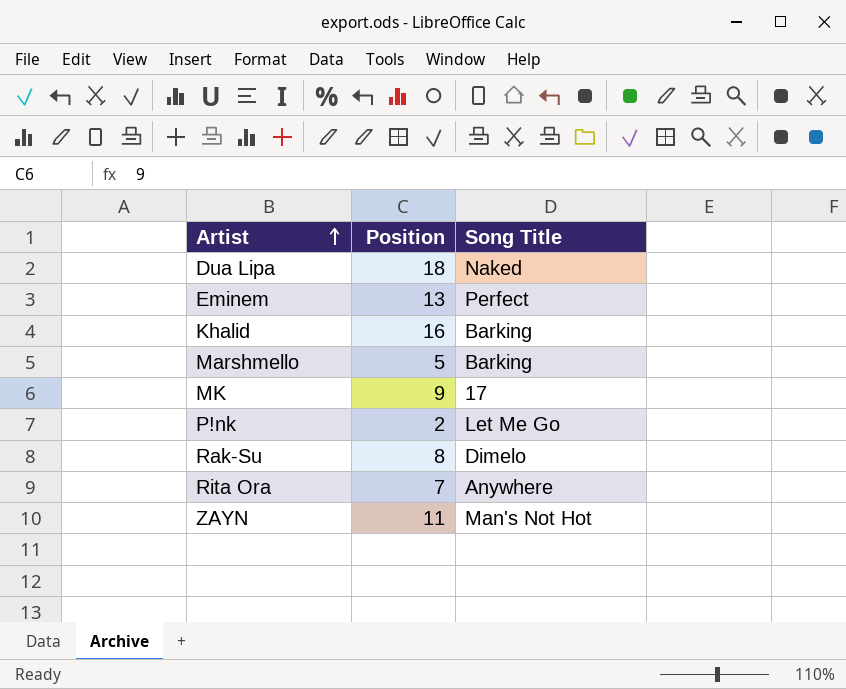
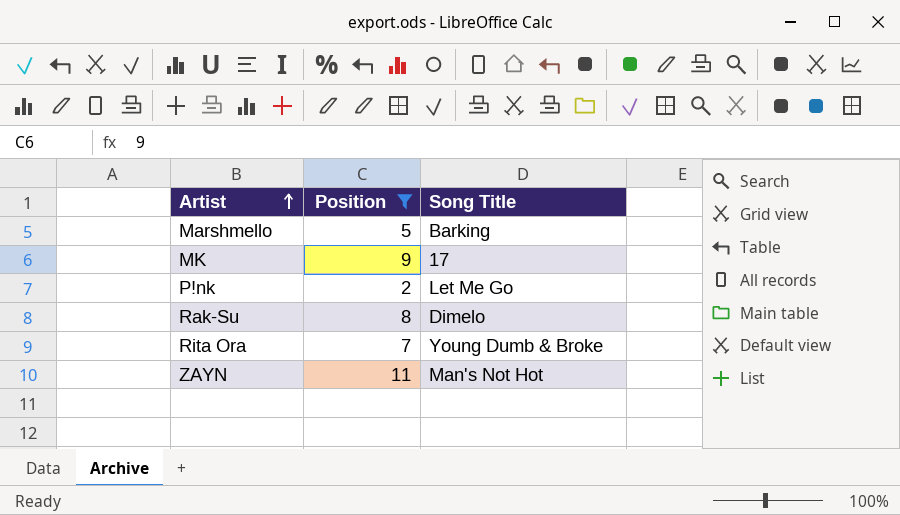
filter: none -> Position <= 11
Rita Ora | Song Title: Anywhere -> Young Dumb & Broke

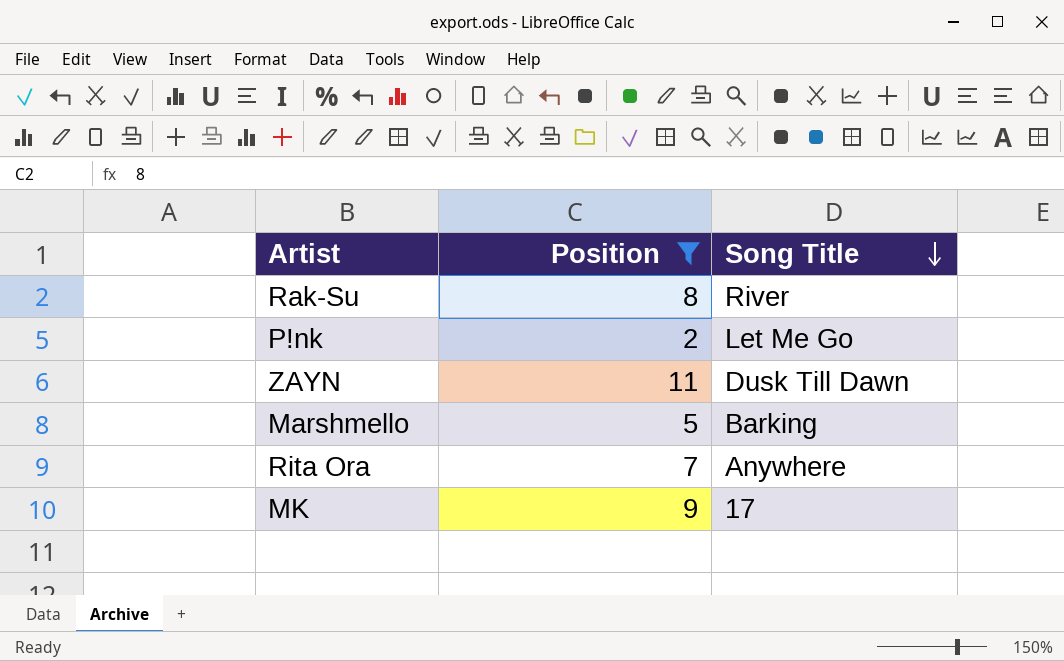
row order: Artist ascending -> Song Title descending
Rak-Su | Song Title: Dimelo -> River
ZAYN | Song Title: Man's Not Hot -> Dusk Till Dawn
Rita Ora | Song Title: Young Dumb & Broke -> Anywhere

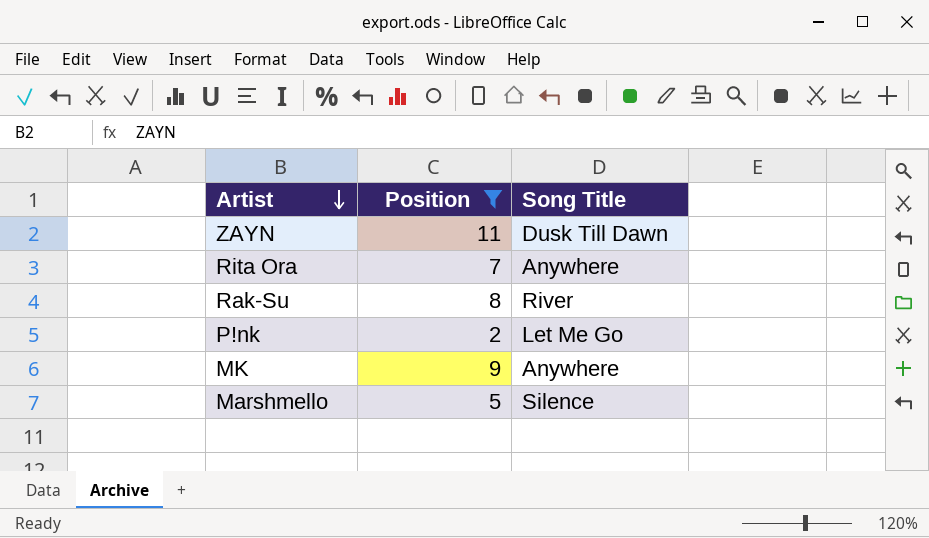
row order: Song Title descending -> Artist descending
MK | Song Title: 17 -> Anywhere
Marshmello | Song Title: Barking -> Silence

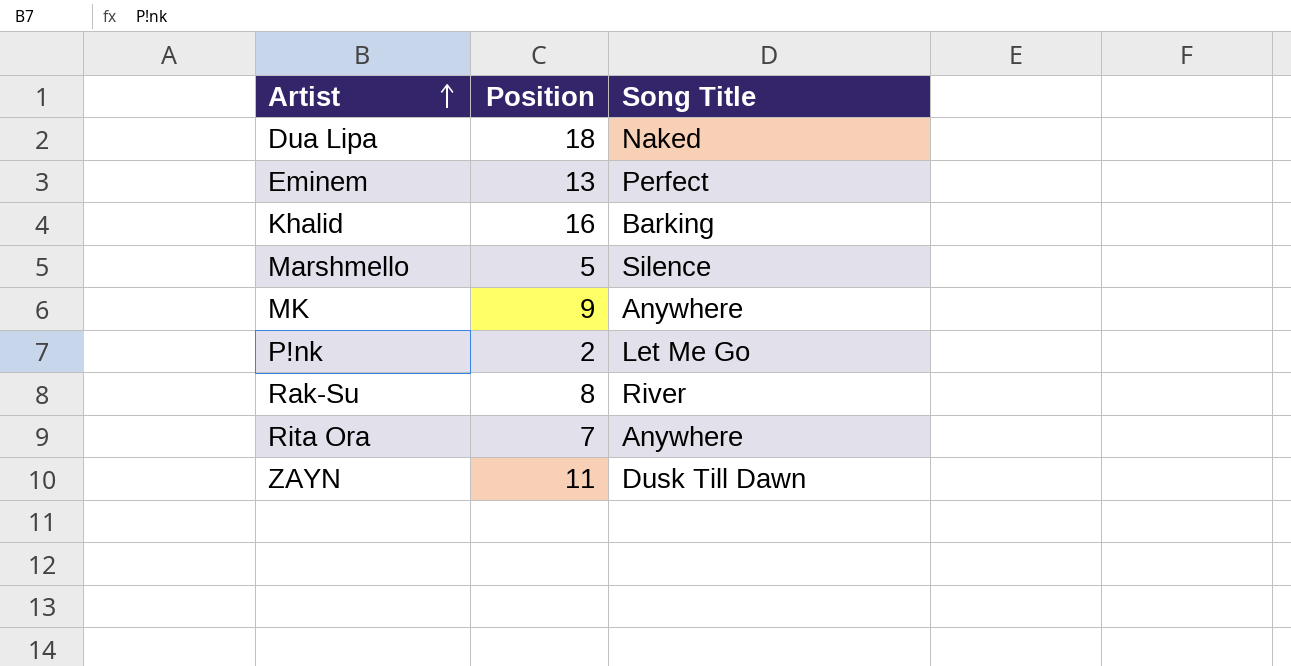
filter: Position <= 11 -> none
row order: Artist descending -> Artist ascending

